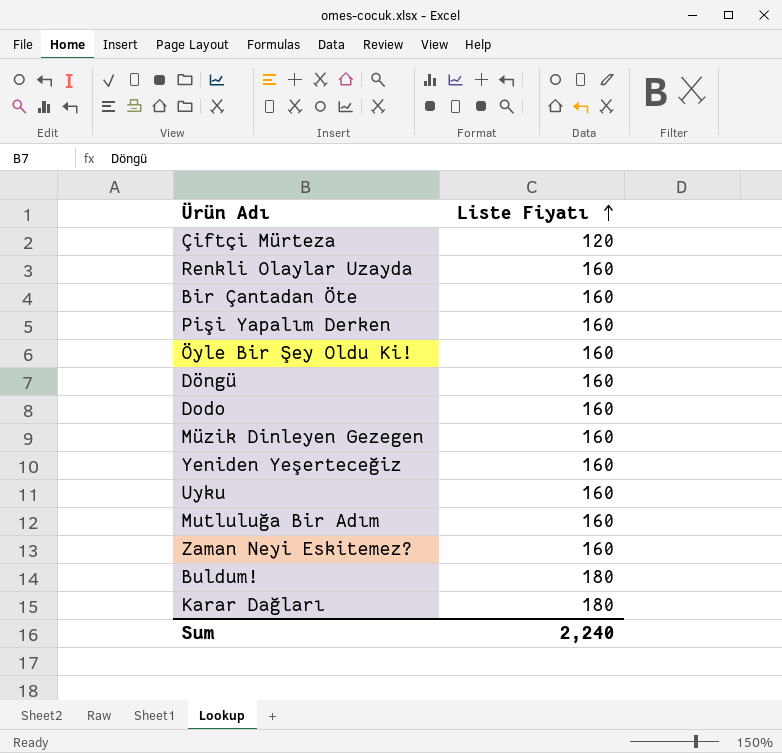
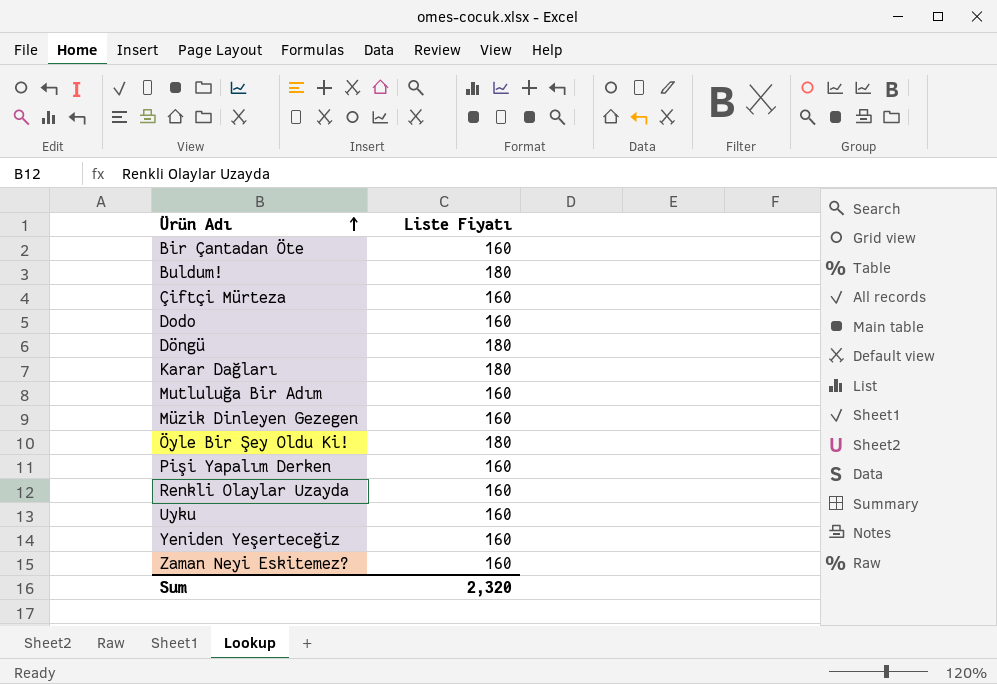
row order: Liste Fiyatı ascending -> Ürün Adı ascending
Çiftçi Mürteza | Liste Fiyatı: 120 -> 160
Döngü | Liste Fiyatı: 160 -> 180
Öyle Bir Şey Oldu Ki! | Liste Fiyatı: 160 -> 180
Sum | Liste Fiyatı: 2,240 -> 2,320

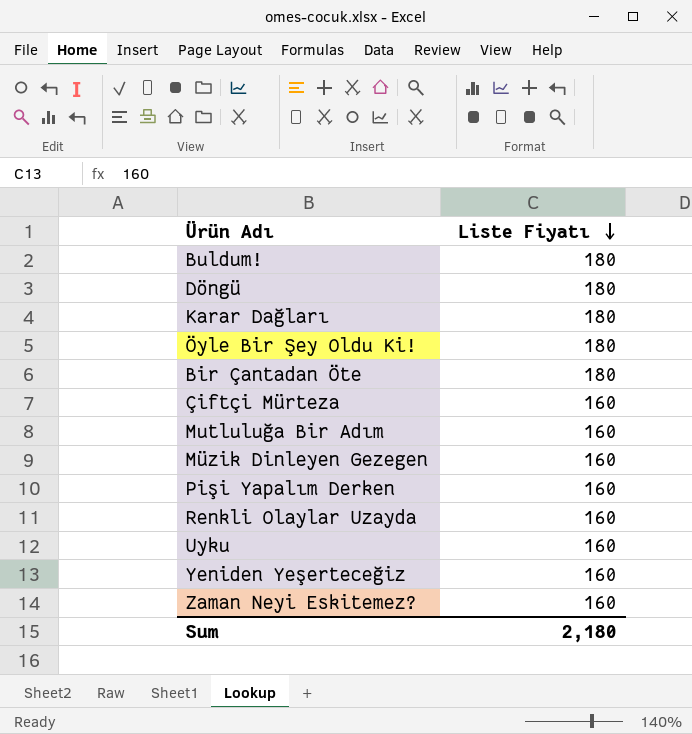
row order: Ürün Adı ascending -> Liste Fiyatı descending
row Dodo: 160 -> none
Bir Çantadan Öte | Liste Fiyatı: 160 -> 180
Sum | Liste Fiyatı: 2,320 -> 2,180

